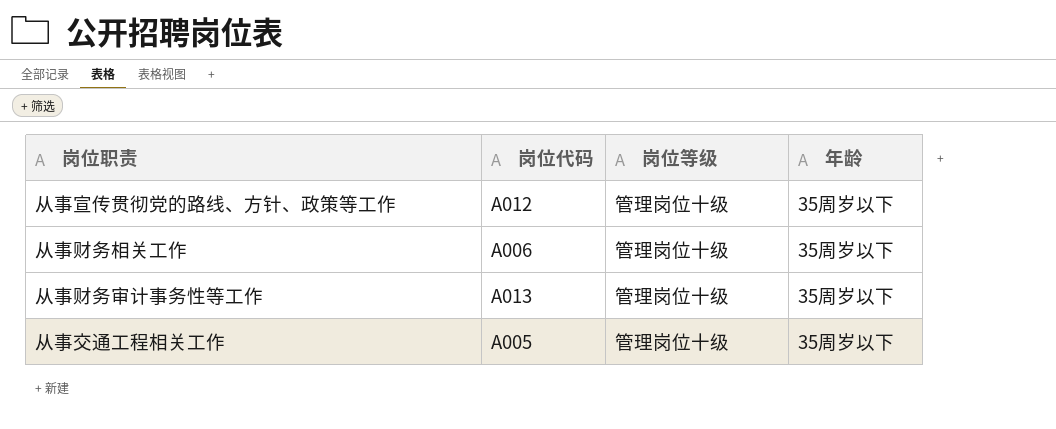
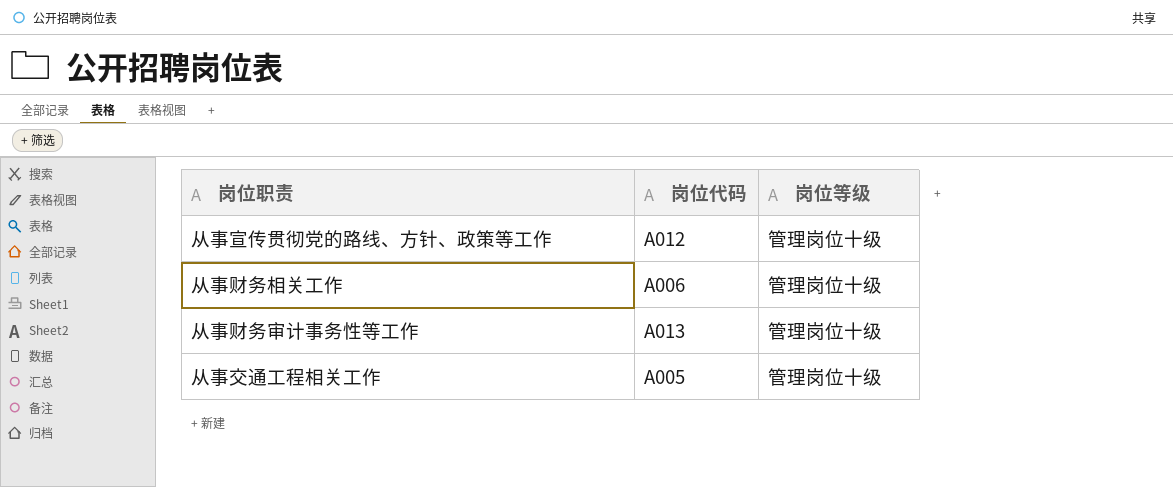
column 年龄 | position: 4 -> none

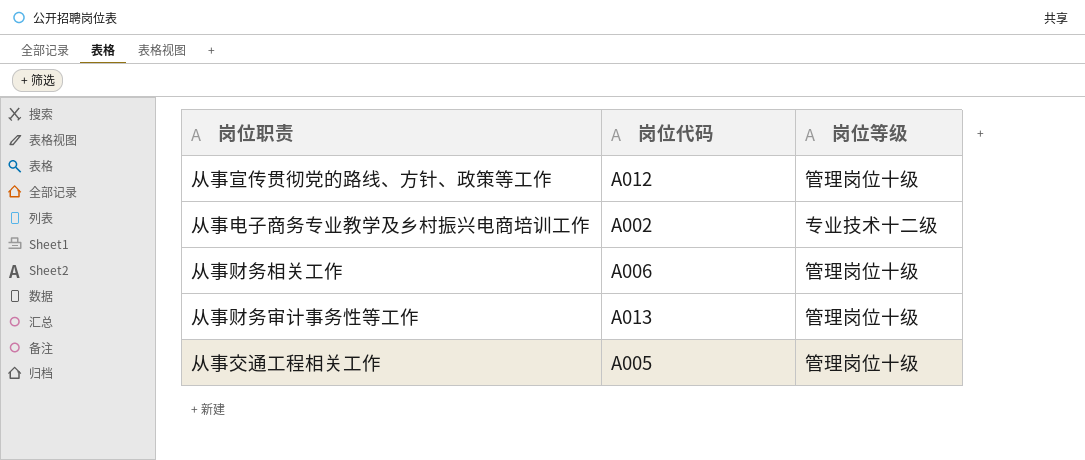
row 从事电子商务专业教学及乡村振兴电商培训工作: none -> A002 | 专业技术十二级

